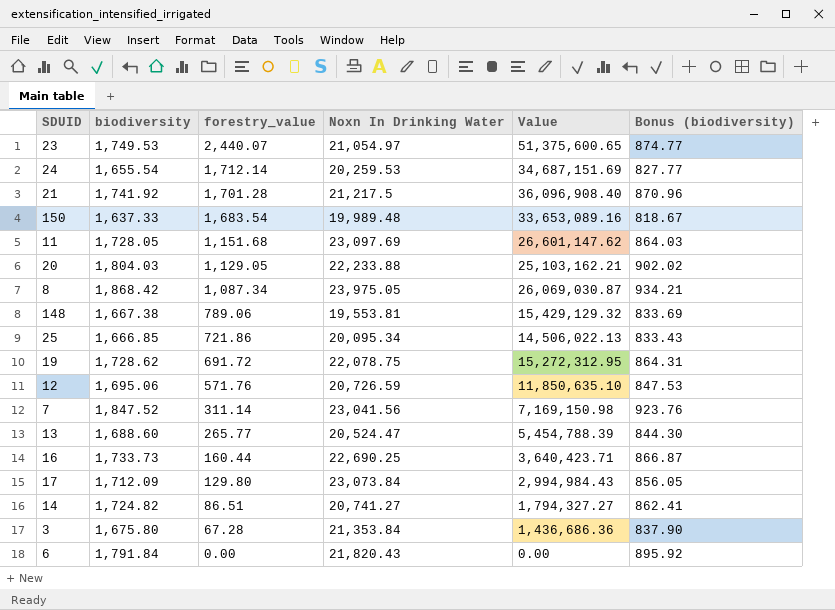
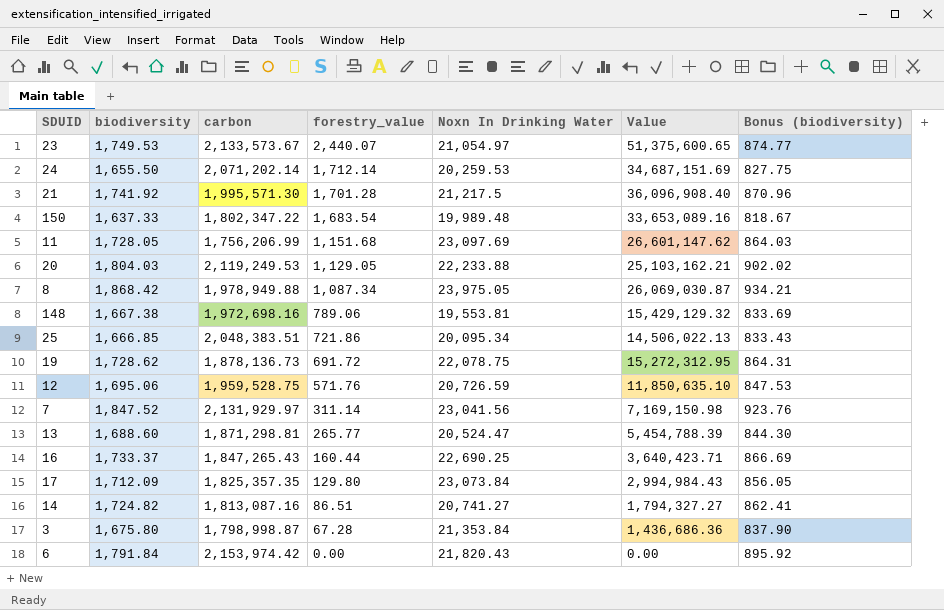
column carbon | position: none -> 3
24 | biodiversity: 1,655.54 -> 1,655.50
24 | Bonus (biodiversity): 827.77 -> 827.75
16 | biodiversity: 1,733.73 -> 1,733.37
16 | Bonus (biodiversity): 866.87 -> 866.69

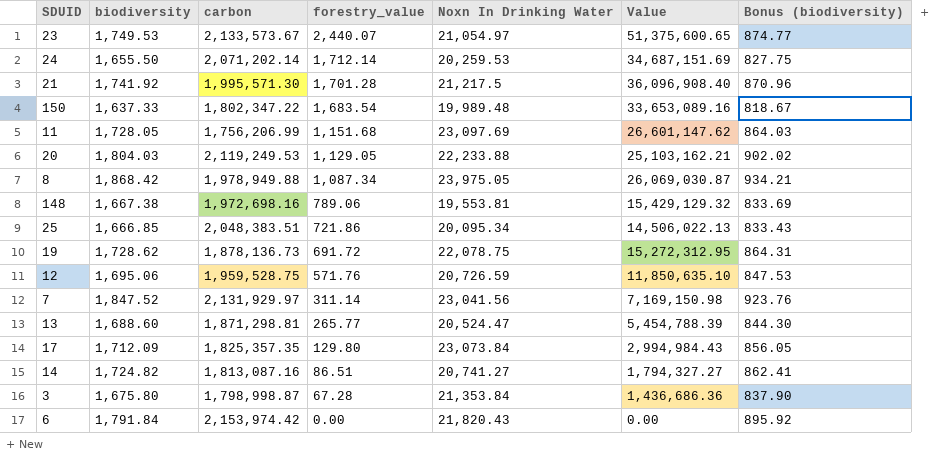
row 16: 1,733.37 | 1,847,265.43 | 160.44 | 22,690.25 | 3,640,423.71 | 866.69 -> none

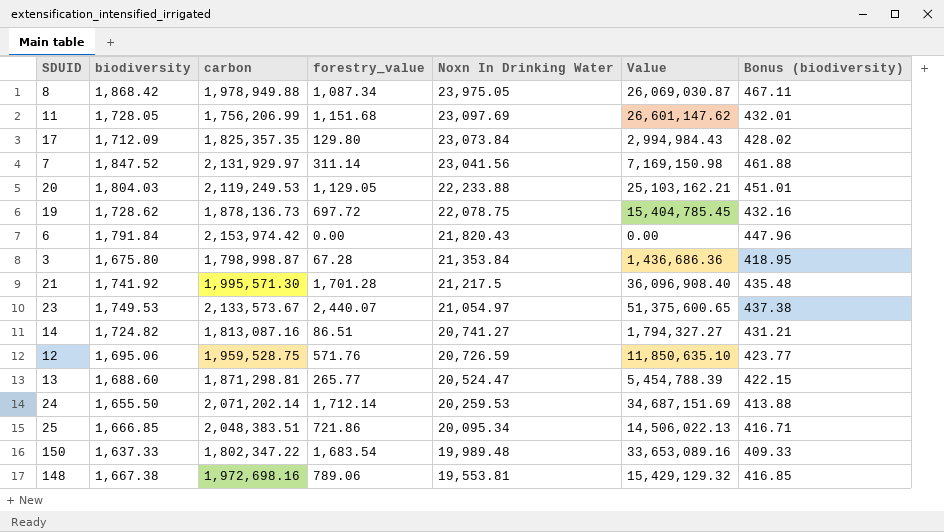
row order: forestry_value descending -> Noxn In Drinking Water descending
column Bonus (biodiversity) | formula: [biodiversity] * 0.5 -> [biodiversity] * 0.25
19 | forestry_value: 691.72 -> 697.72
19 | Value: 15,272,312.95 -> 15,404,785.45

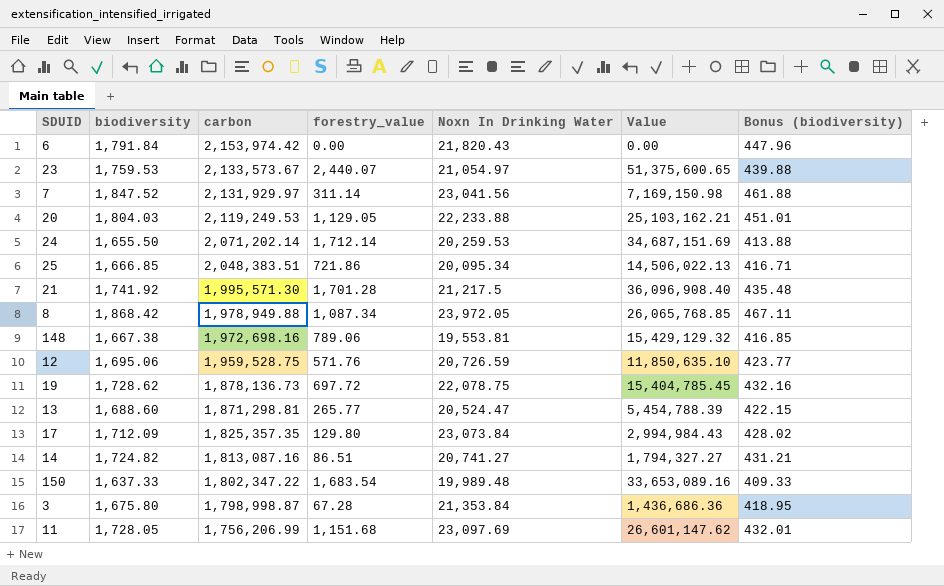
row order: Noxn In Drinking Water descending -> carbon descending
23 | biodiversity: 1,749.53 -> 1,759.53
23 | Bonus (biodiversity): 437.38 -> 439.88
8 | Noxn In Drinking Water: 23,975.05 -> 23,972.05
8 | Value: 26,069,030.87 -> 26,065,768.85

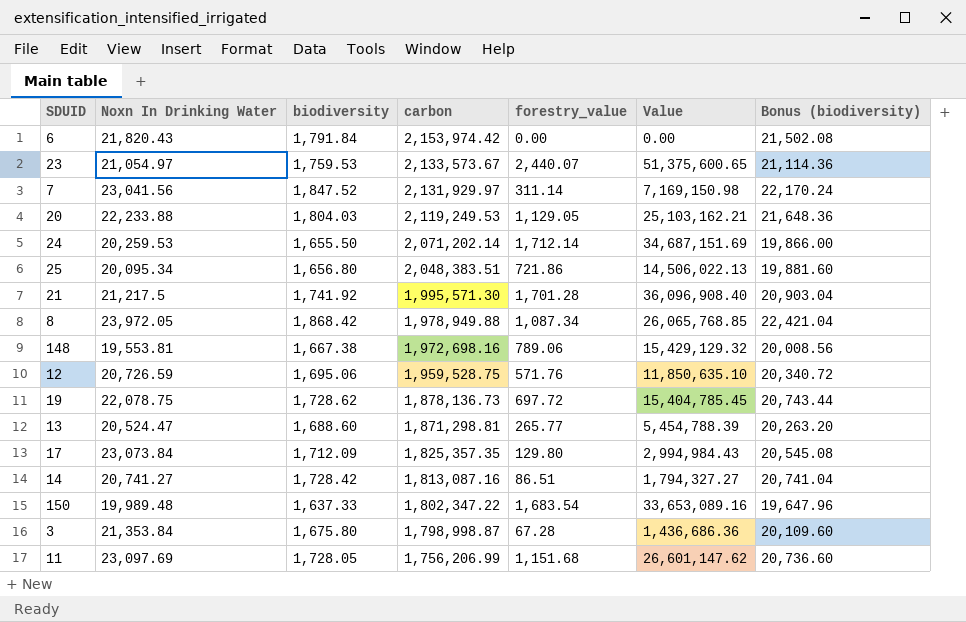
column Noxn In Drinking Water | position: 5 -> 2
column Bonus (biodiversity) | formula: [biodiversity] * 0.25 -> [biodiversity] * 12
25 | biodiversity: 1,666.85 -> 1,656.80
14 | biodiversity: 1,724.82 -> 1,728.42

